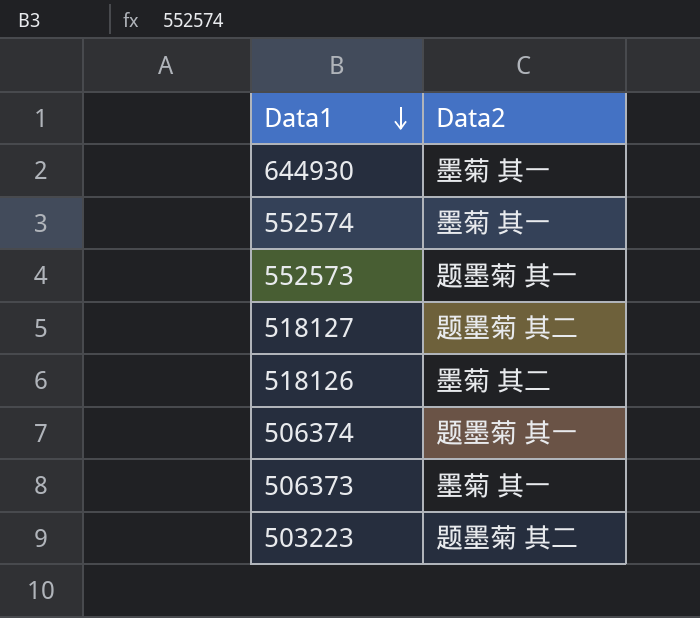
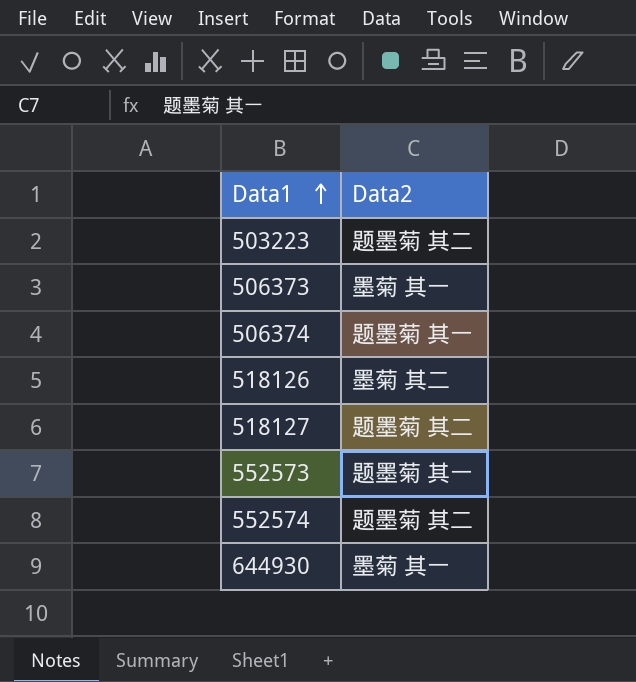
row order: Data1 descending -> Data1 ascending
552574 | Data2: 墨菊 其一 -> 题墨菊 其二

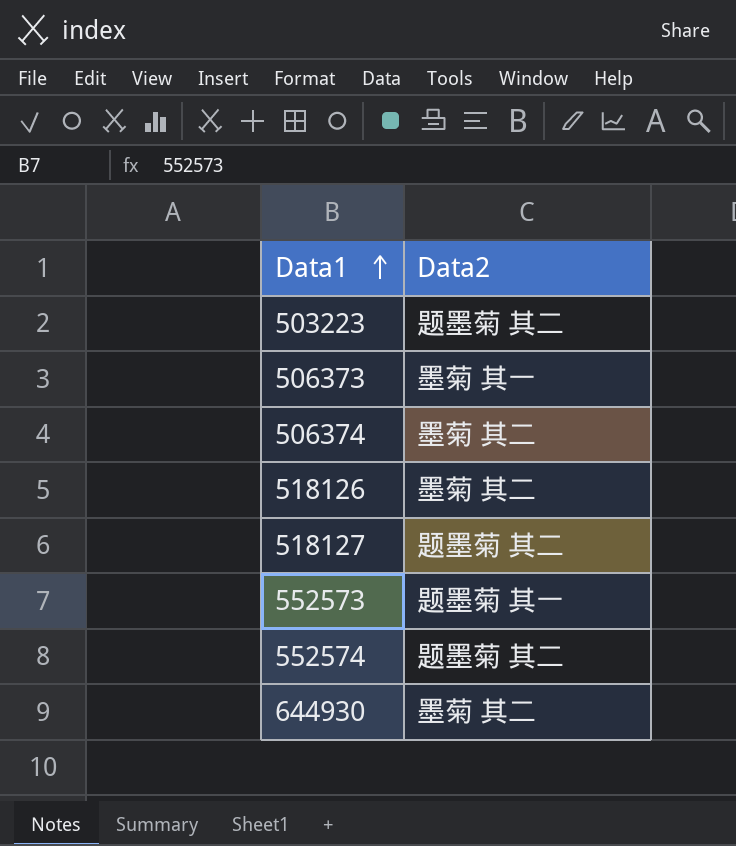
506374 | Data2: 题墨菊 其一 -> 墨菊 其二
644930 | Data2: 墨菊 其一 -> 墨菊 其二

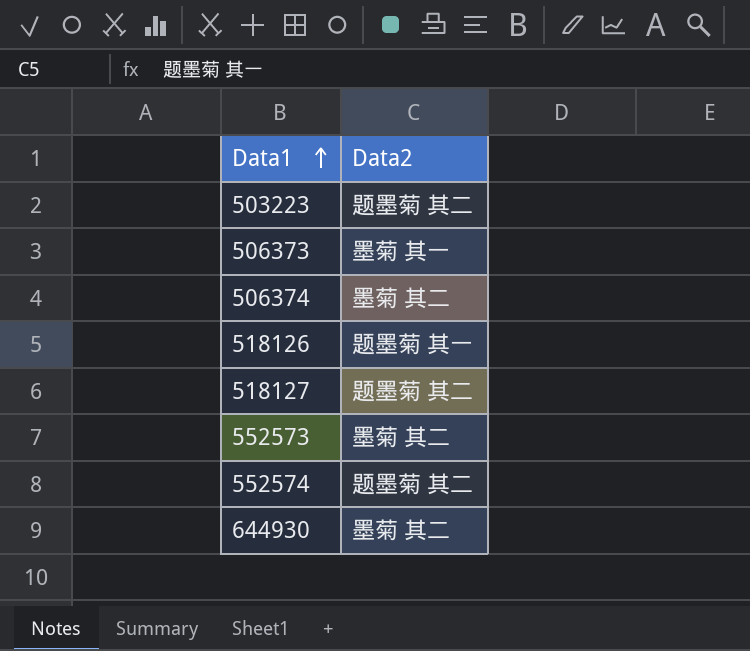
518126 | Data2: 墨菊 其二 -> 题墨菊 其一
552573 | Data2: 题墨菊 其一 -> 墨菊 其二

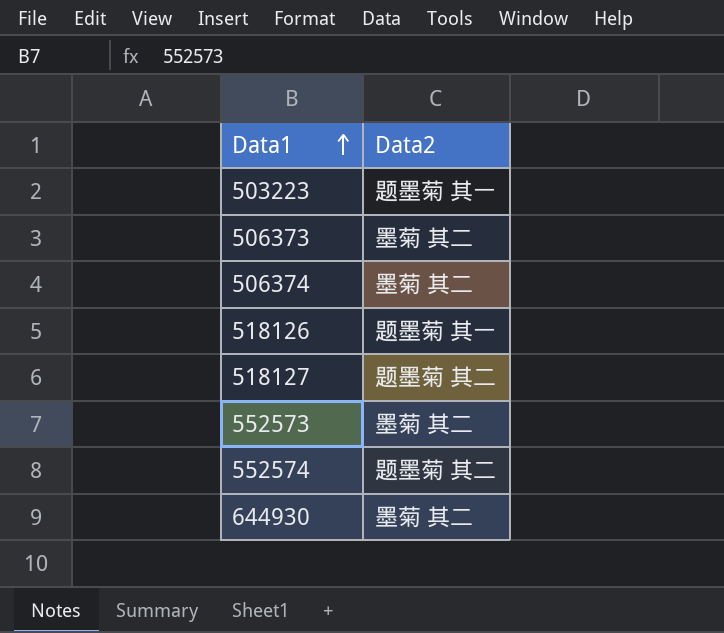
503223 | Data2: 题墨菊 其二 -> 题墨菊 其一
506373 | Data2: 墨菊 其一 -> 墨菊 其二

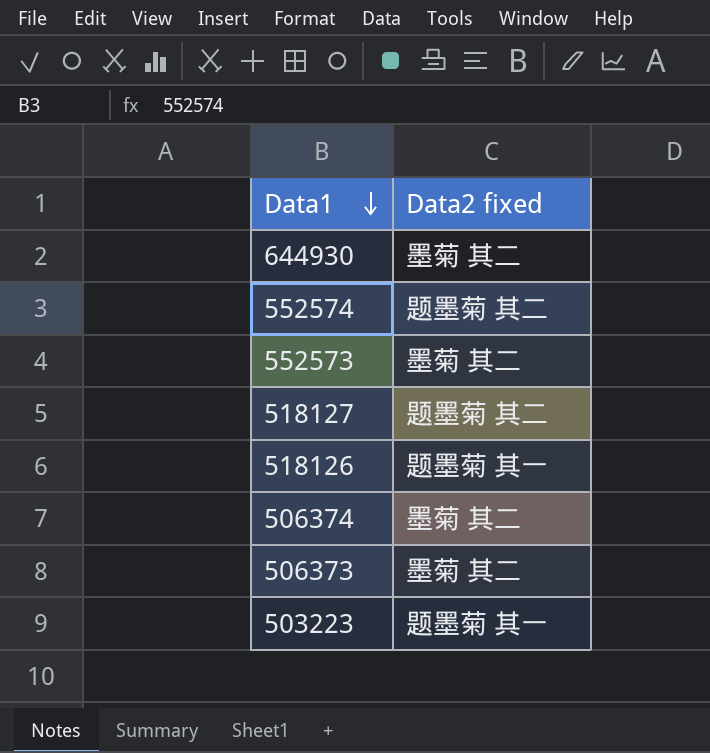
row order: Data1 ascending -> Data1 descending
column name: Data2 -> Data2 fixed

